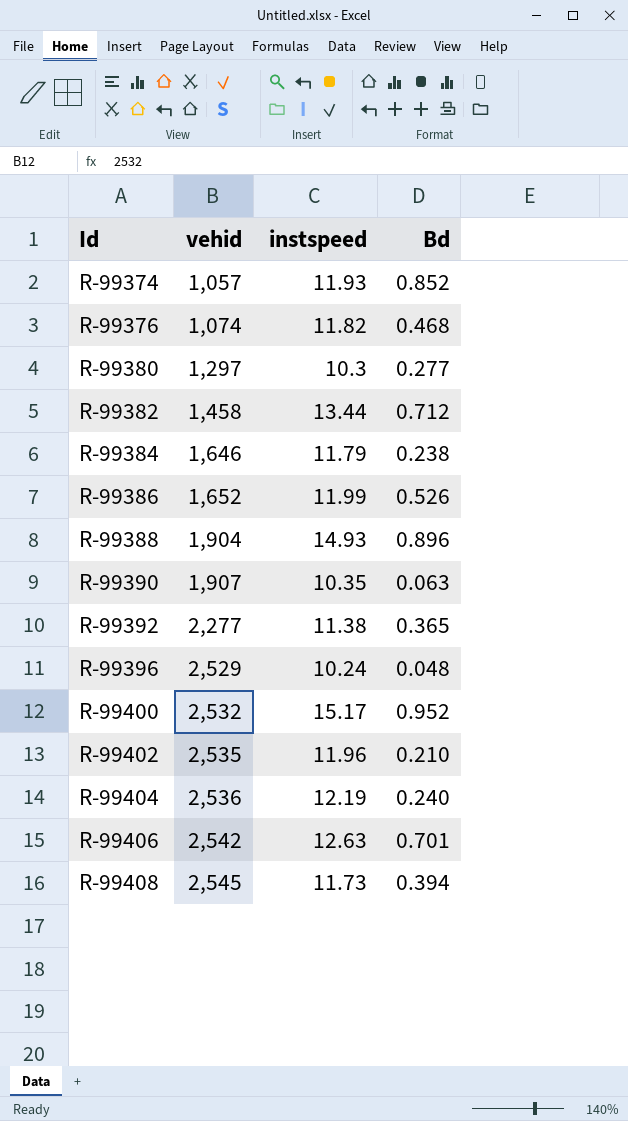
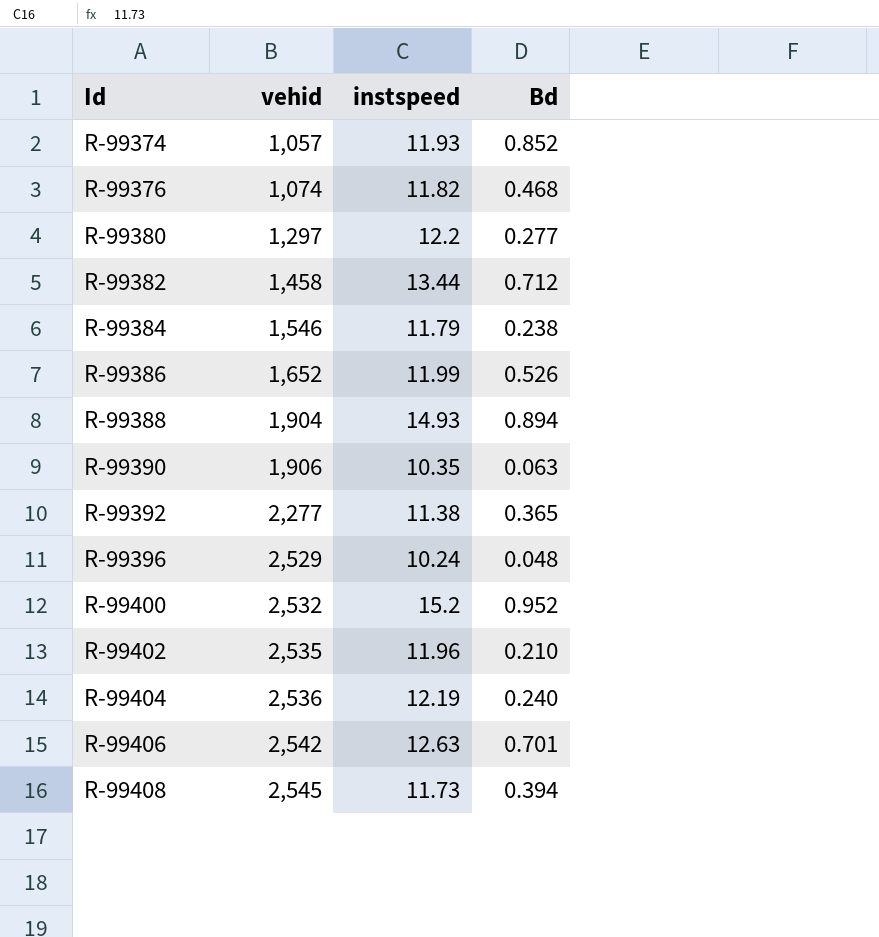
R-99380 | instspeed: 10.3 -> 12.2
R-99384 | vehid: 1,646 -> 1,546
R-99388 | Bd: 0.896 -> 0.894
R-99390 | vehid: 1,907 -> 1,906
R-99400 | instspeed: 15.17 -> 15.2

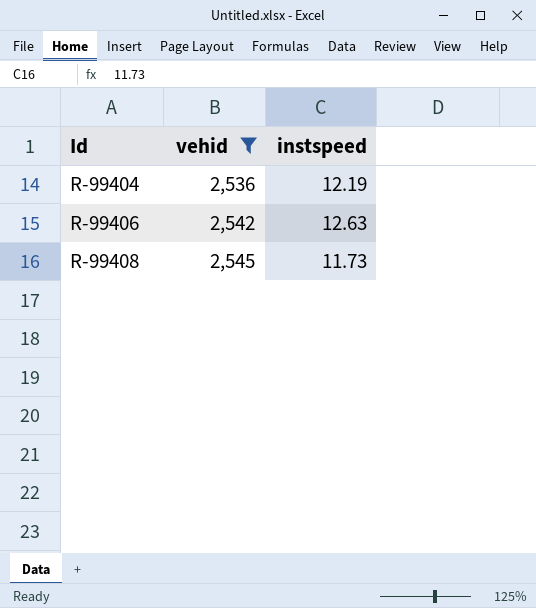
filter: none -> vehid >= 2,536
column Bd | position: 4 -> none

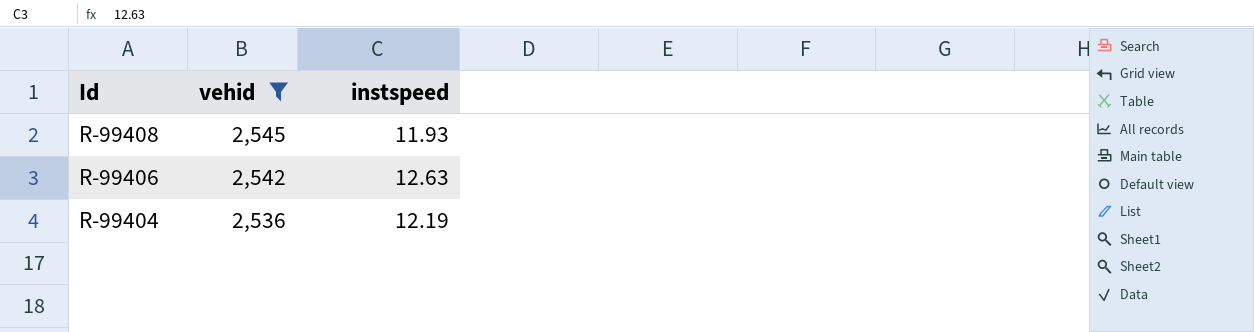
row order: Id ascending -> Id descending
R-99408 | instspeed: 11.73 -> 11.93

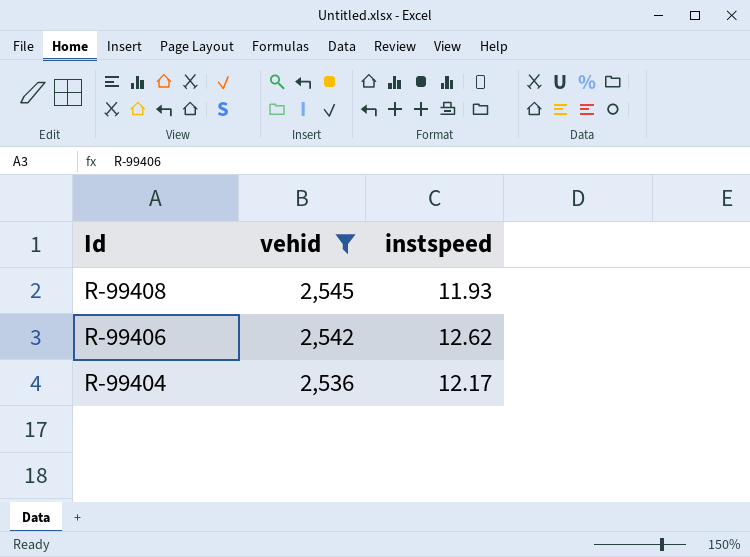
R-99406 | instspeed: 12.63 -> 12.62
R-99404 | instspeed: 12.19 -> 12.17

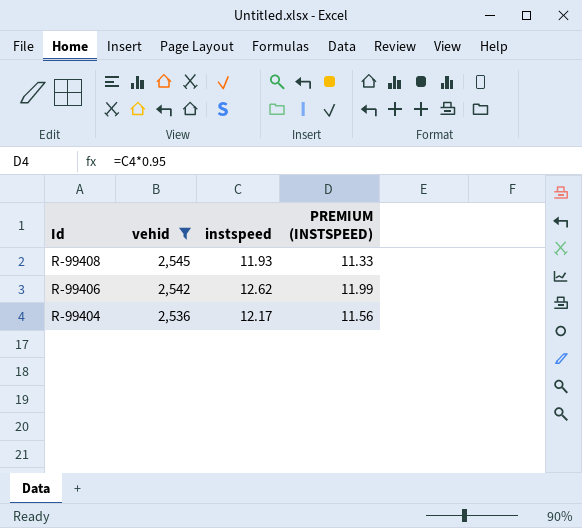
column PREMIUM (INSTSPEED) | formula: none -> [instspeed] * 0.95

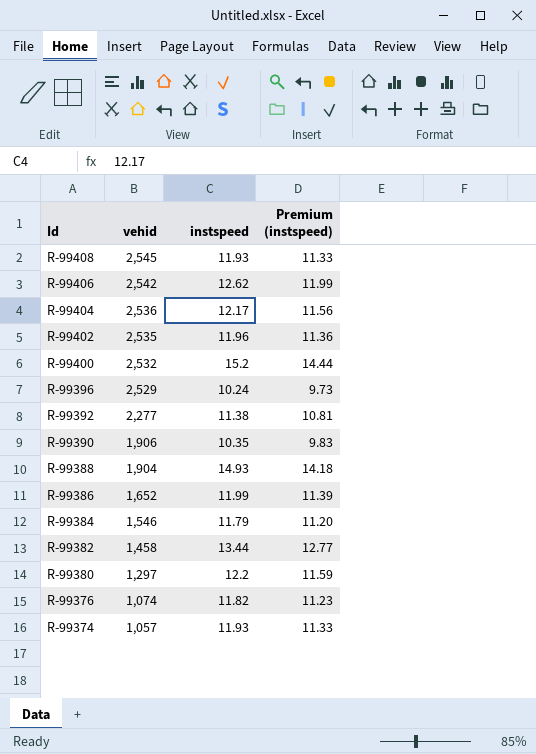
filter: vehid >= 2,536 -> none
column name: PREMIUM (INSTSPEED) -> Premium (instspeed)

